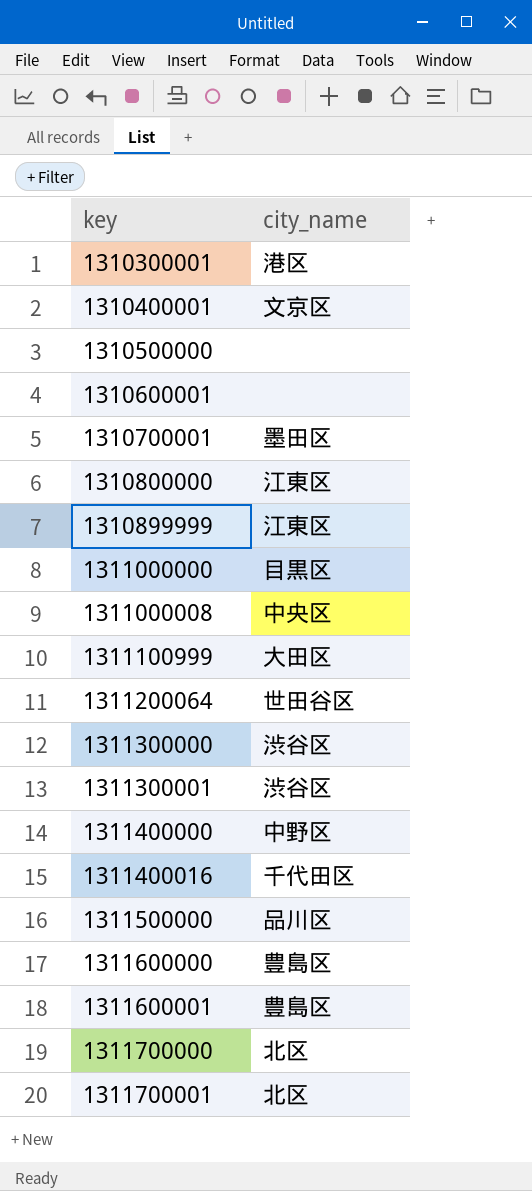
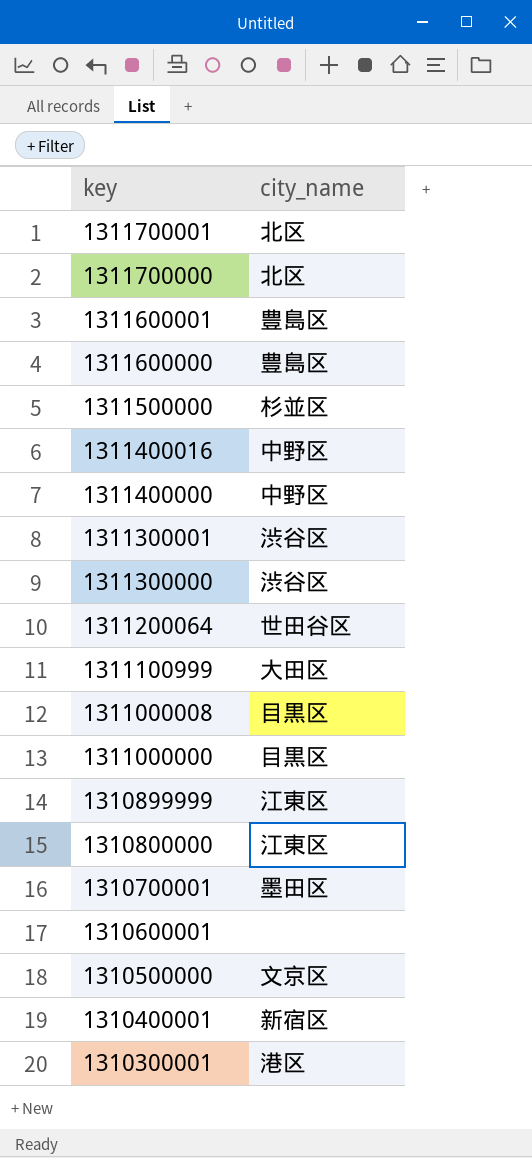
row order: key ascending -> key descending
1311500000 | city_name: 品川区 -> 杉並区
1311400016 | city_name: 千代田区 -> 中野区
1311000008 | city_name: 中央区 -> 目黒区
1310500000 | city_name: none -> 文京区
1310400001 | city_name: 文京区 -> 新宿区

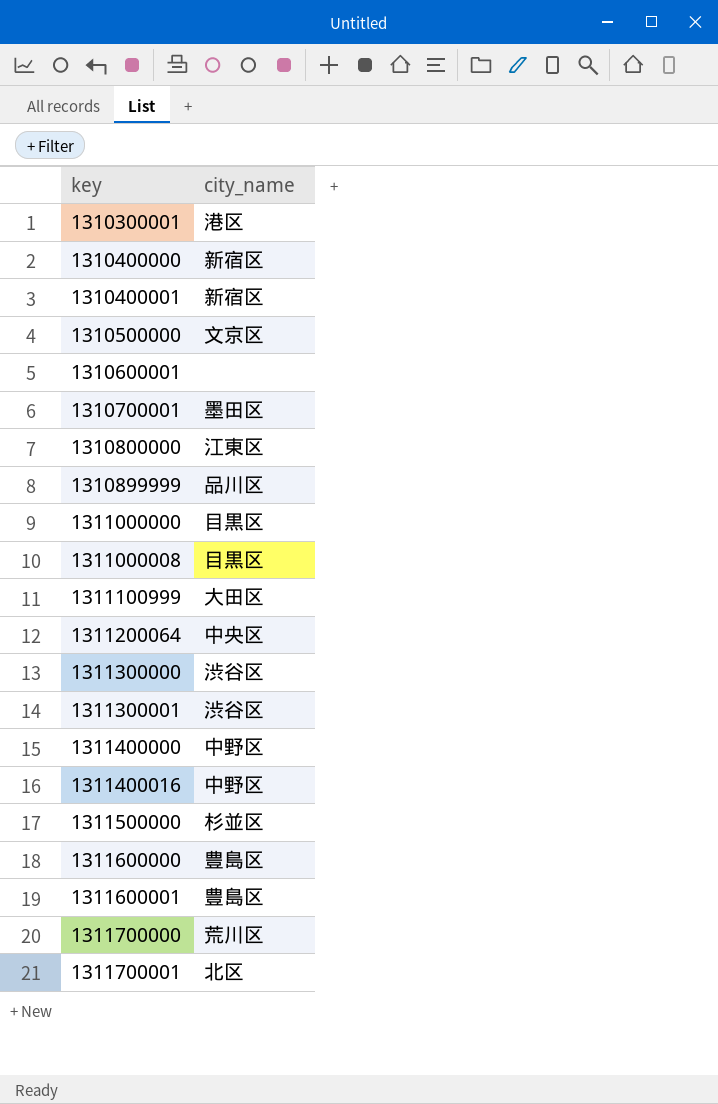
row order: key descending -> key ascending
row 1310400000: none -> 新宿区
1310899999 | city_name: 江東区 -> 品川区
1311200064 | city_name: 世田谷区 -> 中央区
1311700000 | city_name: 北区 -> 荒川区

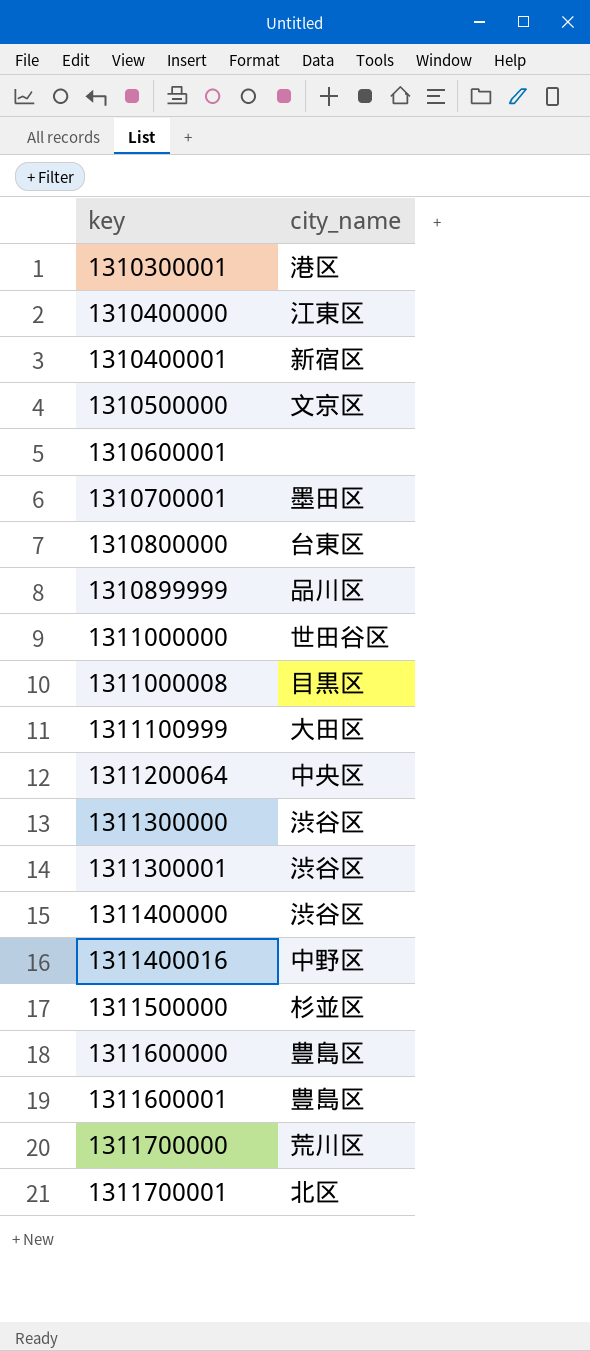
1310400000 | city_name: 新宿区 -> 江東区
1310800000 | city_name: 江東区 -> 台東区
1311000000 | city_name: 目黒区 -> 世田谷区
1311400000 | city_name: 中野区 -> 渋谷区

